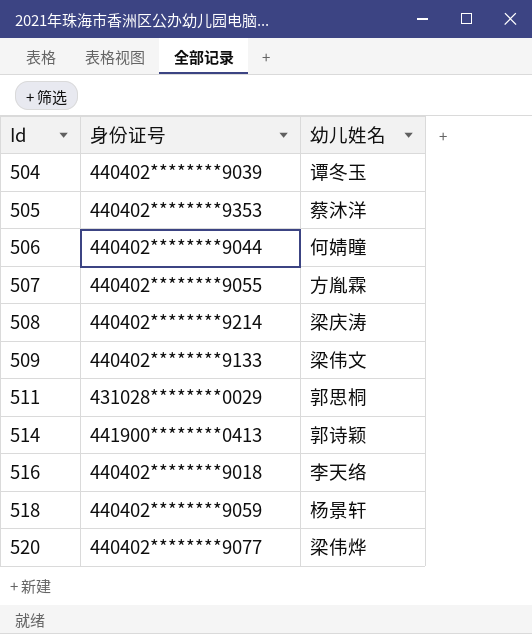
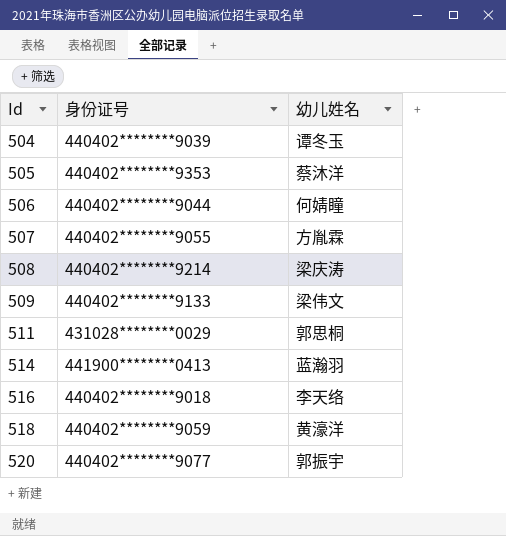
514 | 幼儿姓名: 郭诗颖 -> 蓝瀚羽
518 | 幼儿姓名: 杨景轩 -> 黄濠洋
520 | 幼儿姓名: 梁伟烨 -> 郭振宇

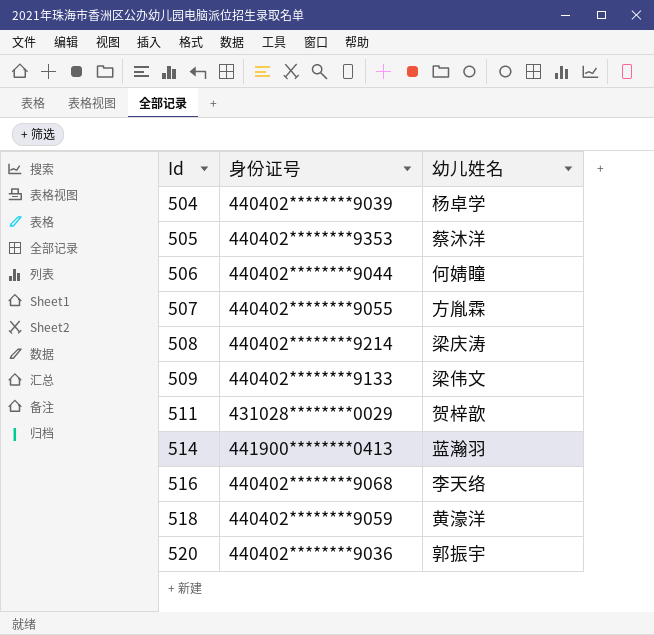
504 | 幼儿姓名: 谭冬玉 -> 杨卓学
511 | 幼儿姓名: 郭思桐 -> 贺梓歆
516 | 身份证号: 440402********9018 -> 440402********9068
520 | 身份证号: 440402********9077 -> 440402********9036

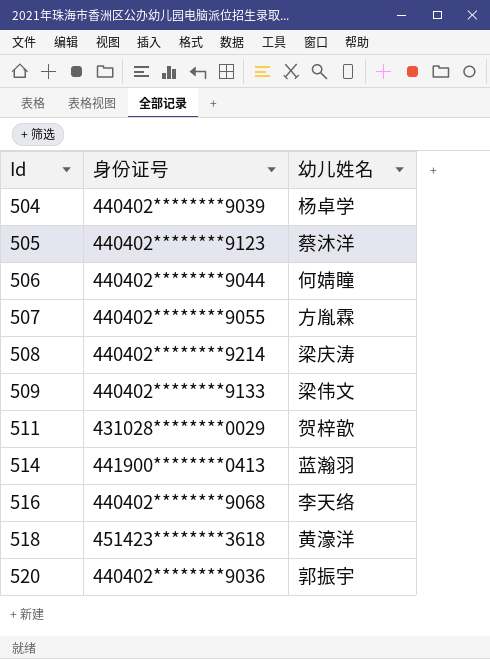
505 | 身份证号: 440402********9353 -> 440402********9123
518 | 身份证号: 440402********9059 -> 451423********3618

